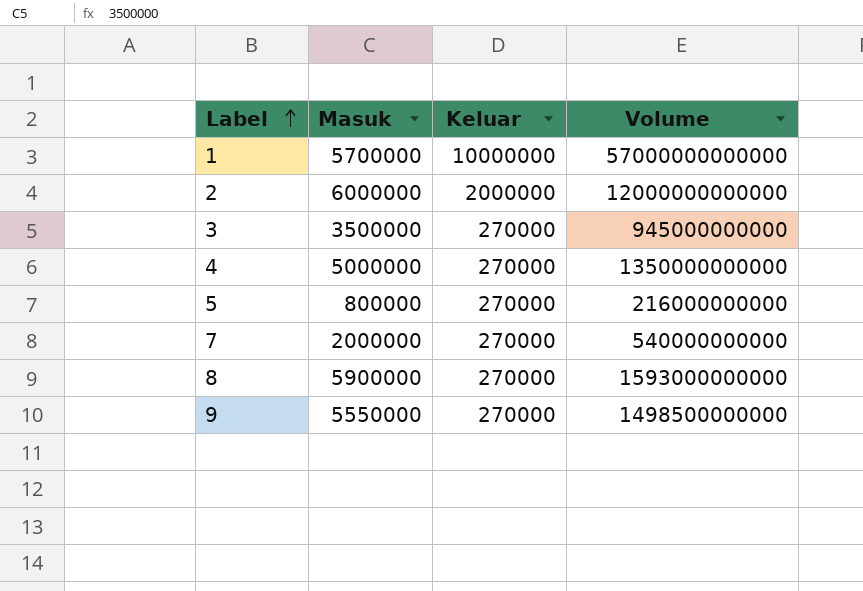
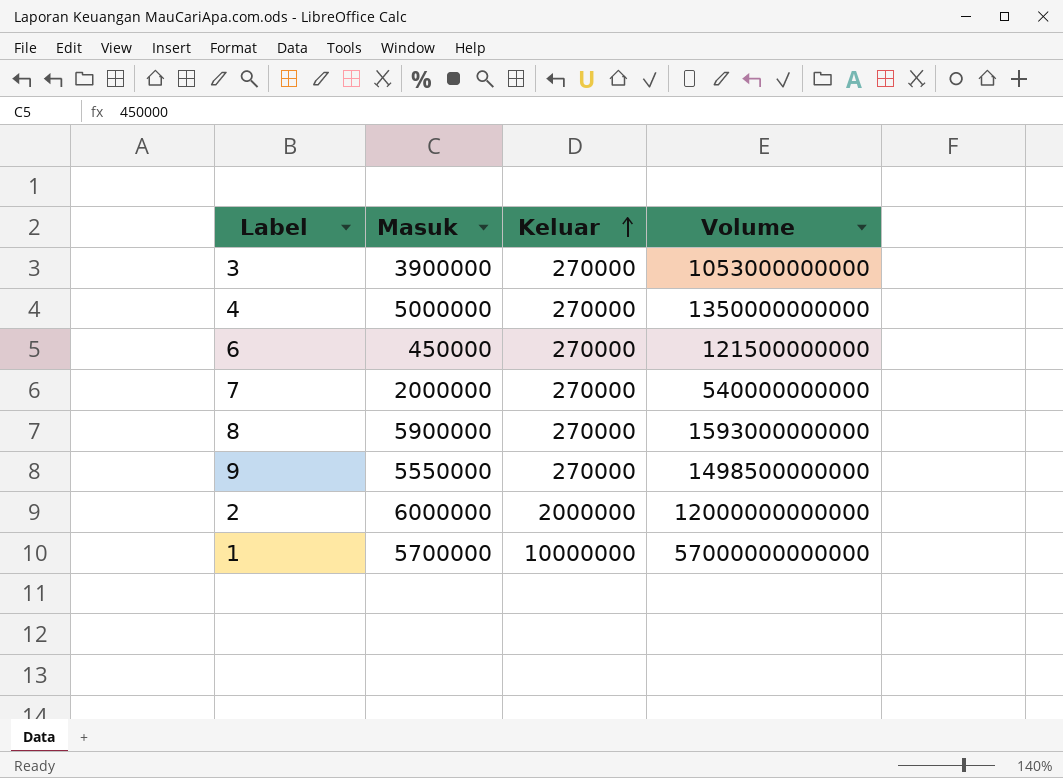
row order: Label ascending -> Keluar ascending
row 5: 800000 | 270000 | 216000000000 -> none
3 | Masuk: 3500000 -> 3900000
3 | Volume: 945000000000 -> 1053000000000
row 6: none -> 450000 | 270000 | 121500000000

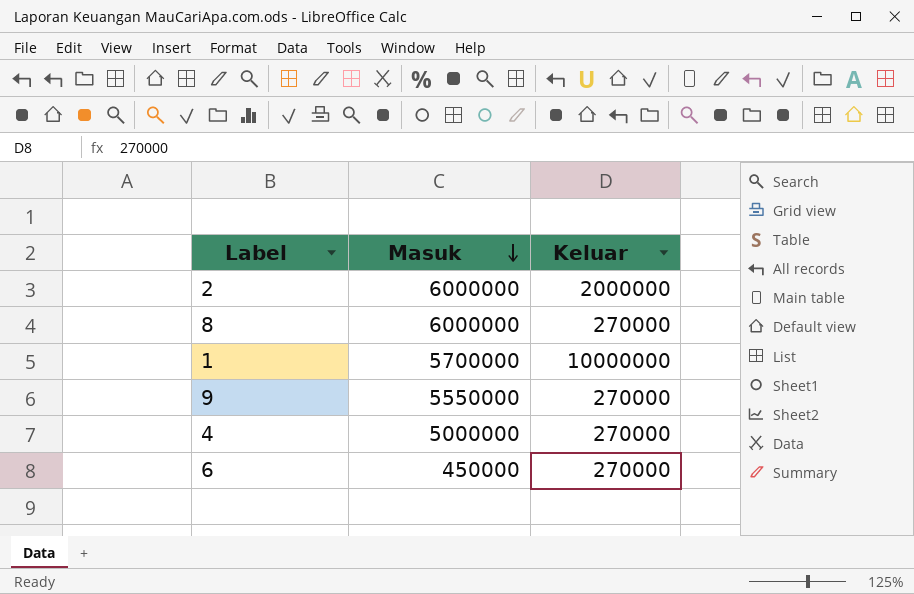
row order: Keluar ascending -> Masuk descending
column Volume | formula: [Masuk] * [Keluar] -> none
row 3: 3900000 | 270000 | 1053000000000 -> none
row 7: 2000000 | 270000 | 540000000000 -> none
8 | Masuk: 5900000 -> 6000000

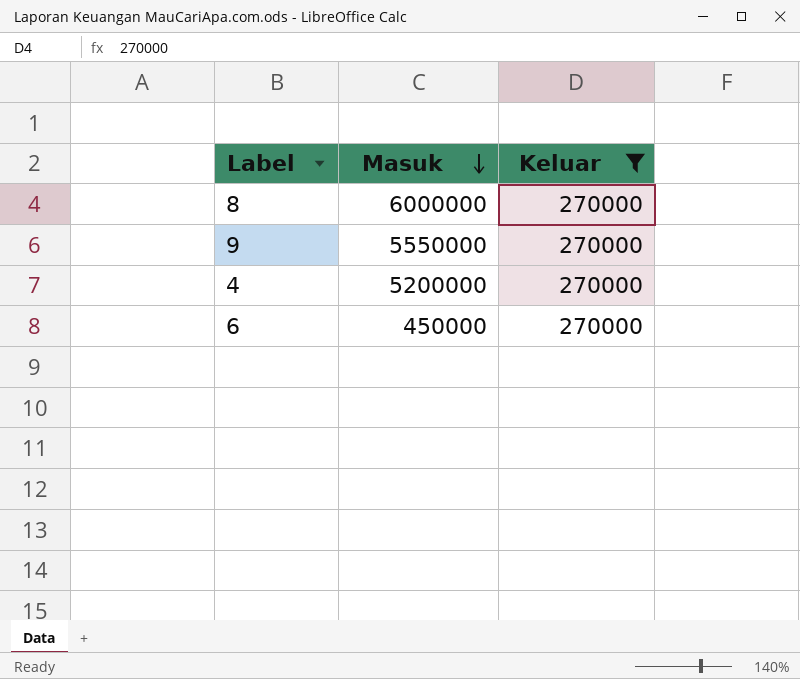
filter: none -> Keluar = 270000
4 | Masuk: 5000000 -> 5200000

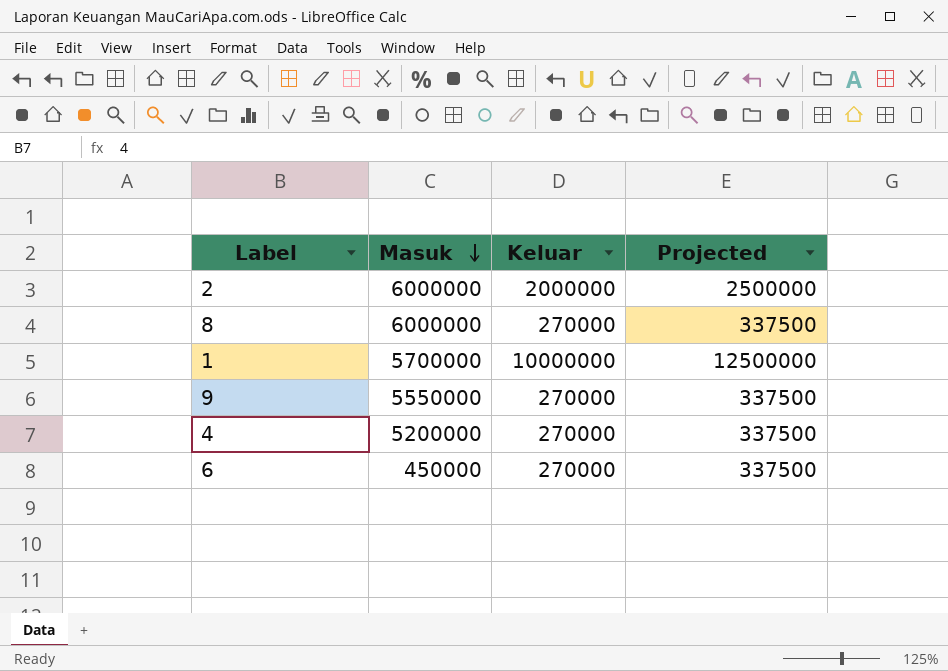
filter: Keluar = 270000 -> none
column Projected | formula: none -> [Keluar] * 1.25

